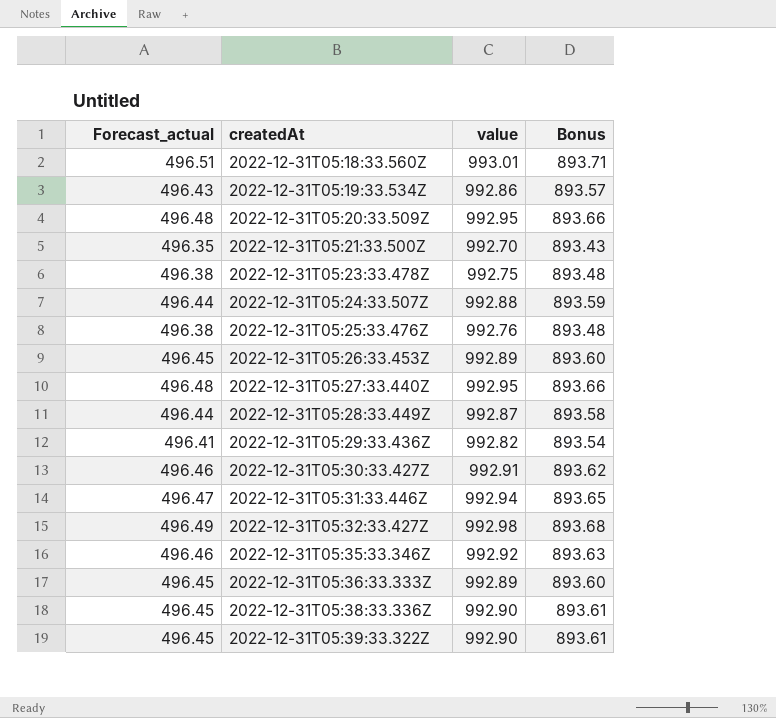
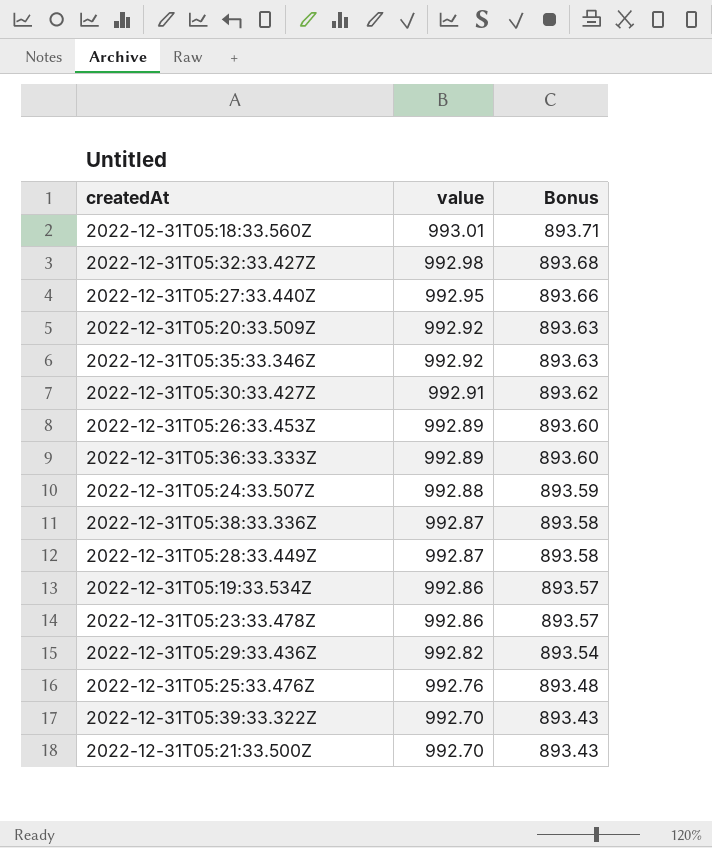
row order: createdAt ascending -> value descending
column Forecast_actual | formula: [value] * 0.5 -> none
row 2022-12-31T05:31:33.446Z: 496.47 | 992.94 | 893.65 -> none
2022-12-31T05:20:33.509Z | value: 992.95 -> 992.92
2022-12-31T05:20:33.509Z | Bonus: 893.66 -> 893.63
2022-12-31T05:38:33.336Z | value: 992.90 -> 992.87
2022-12-31T05:38:33.336Z | Bonus: 893.61 -> 893.58
2022-12-31T05:23:33.478Z | value: 992.75 -> 992.86
2022-12-31T05:23:33.478Z | Bonus: 893.48 -> 893.57
2022-12-31T05:39:33.322Z | value: 992.90 -> 992.70
2022-12-31T05:39:33.322Z | Bonus: 893.61 -> 893.43

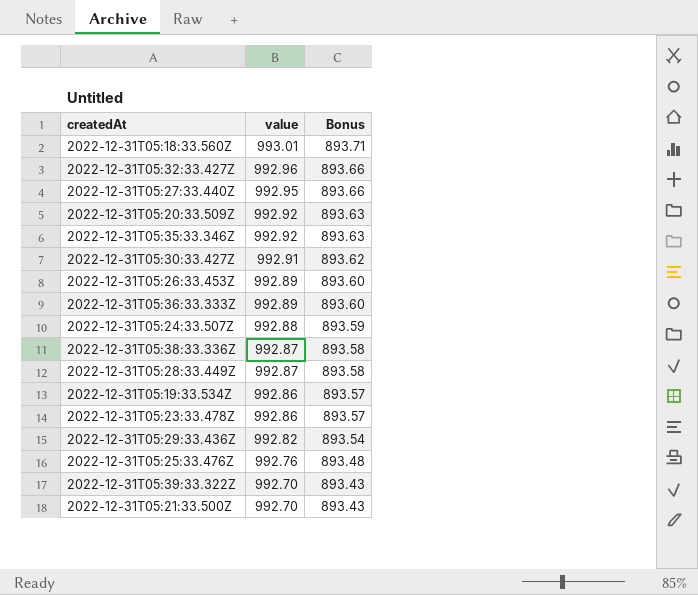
2022-12-31T05:32:33.427Z | value: 992.98 -> 992.96
2022-12-31T05:32:33.427Z | Bonus: 893.68 -> 893.66

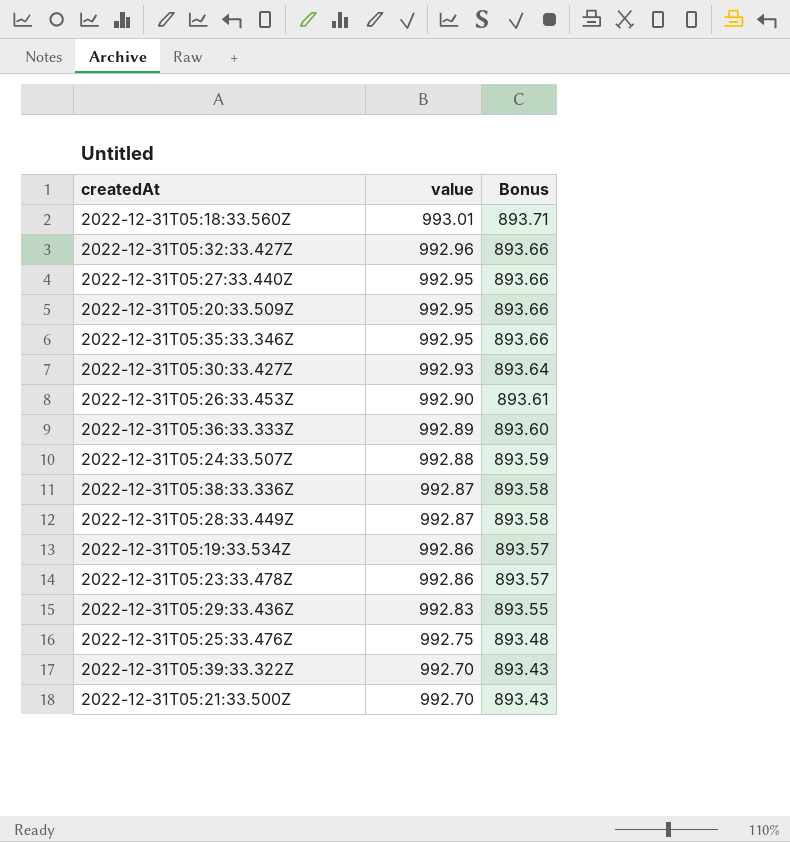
2022-12-31T05:20:33.509Z | value: 992.92 -> 992.95
2022-12-31T05:20:33.509Z | Bonus: 893.63 -> 893.66
2022-12-31T05:35:33.346Z | value: 992.92 -> 992.95
2022-12-31T05:35:33.346Z | Bonus: 893.63 -> 893.66
2022-12-31T05:30:33.427Z | value: 992.91 -> 992.93
2022-12-31T05:30:33.427Z | Bonus: 893.62 -> 893.64
2022-12-31T05:26:33.453Z | value: 992.89 -> 992.90
2022-12-31T05:26:33.453Z | Bonus: 893.60 -> 893.61
2022-12-31T05:29:33.436Z | value: 992.82 -> 992.83
2022-12-31T05:29:33.436Z | Bonus: 893.54 -> 893.55
2022-12-31T05:25:33.476Z | value: 992.76 -> 992.75

